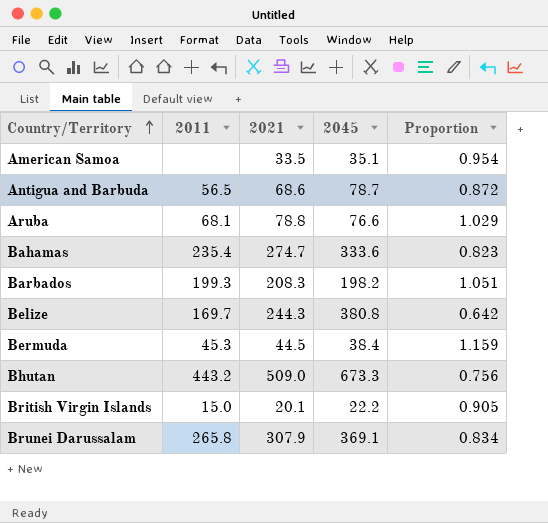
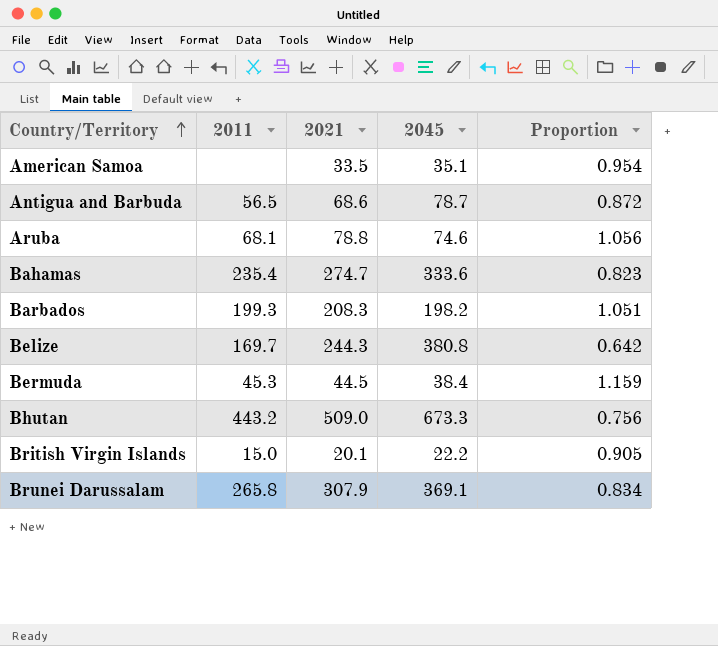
Aruba | 2045: 76.6 -> 74.6
Aruba | Proportion: 1.029 -> 1.056

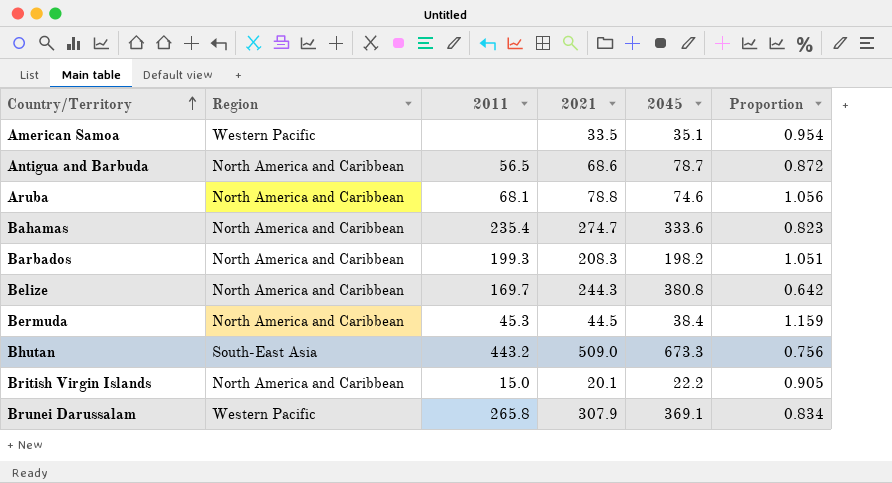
column Region | position: none -> 2

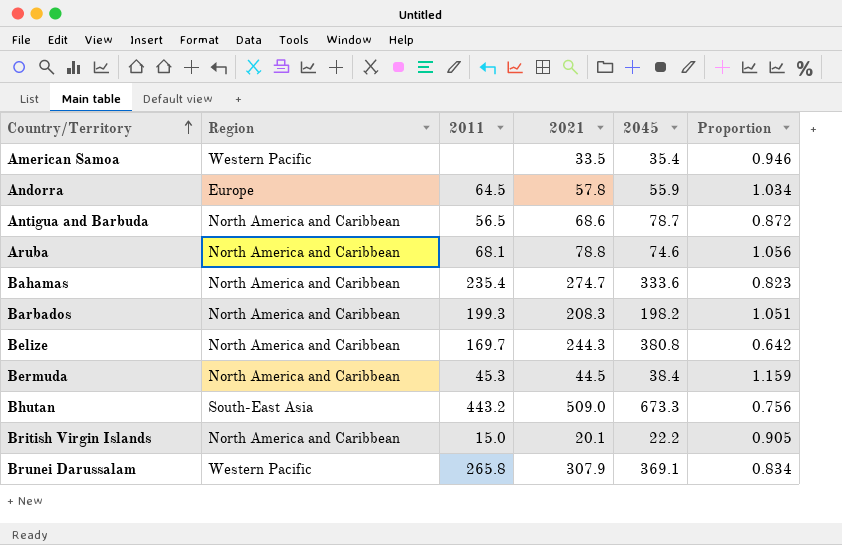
American Samoa | 2045: 35.1 -> 35.4
American Samoa | Proportion: 0.954 -> 0.946
row Andorra: none -> Europe | 64.5 | 57.8 | 55.9 | 1.034

